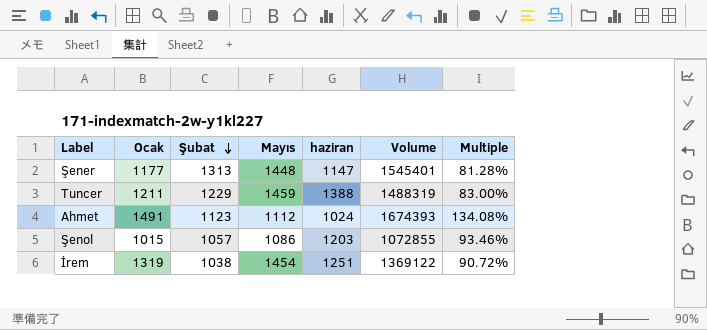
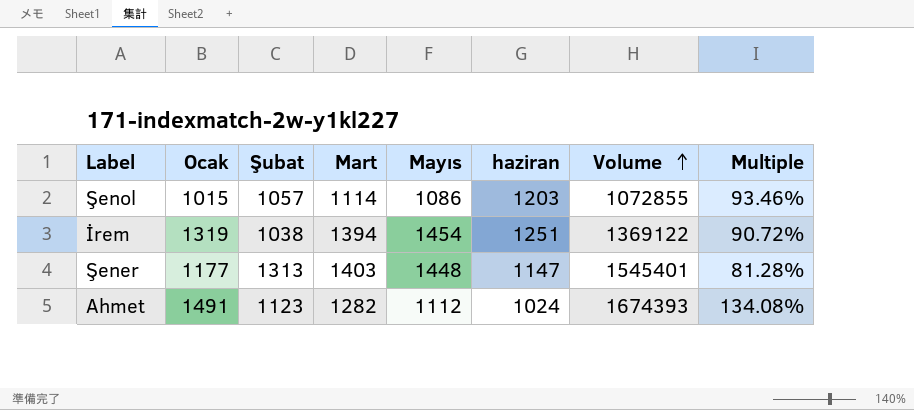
row order: Şubat descending -> Volume ascending
column Mart | position: none -> 4
row Tuncer: 1211 | 1229 | 1459 | 1388 | 1488319 | 83.00% -> none

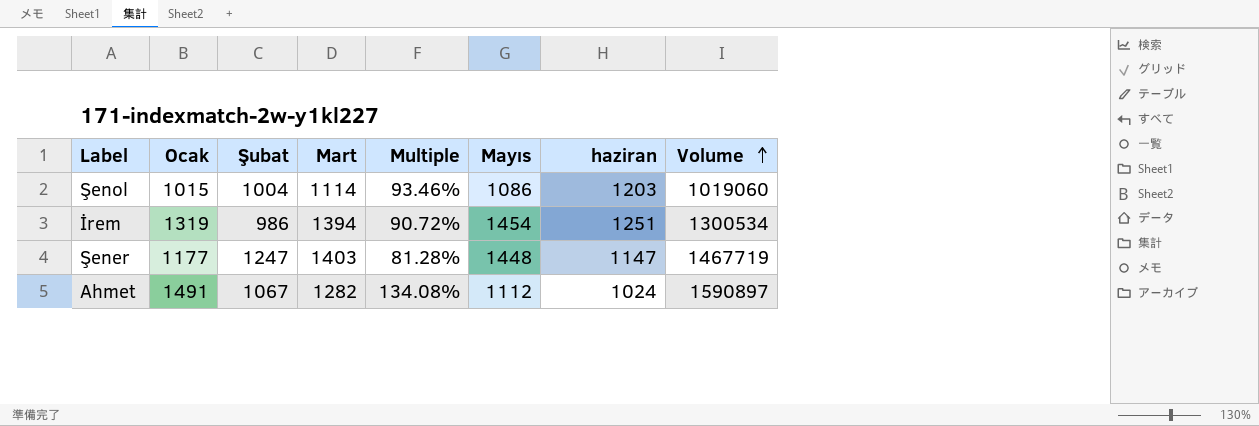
column Multiple | position: 8 -> 5
Şenol | Şubat: 1057 -> 1004
Şenol | Volume: 1072855 -> 1019060
İrem | Şubat: 1038 -> 986
İrem | Volume: 1369122 -> 1300534
Şener | Şubat: 1313 -> 1247
Şener | Volume: 1545401 -> 1467719
Ahmet | Şubat: 1123 -> 1067
Ahmet | Volume: 1674393 -> 1590897

